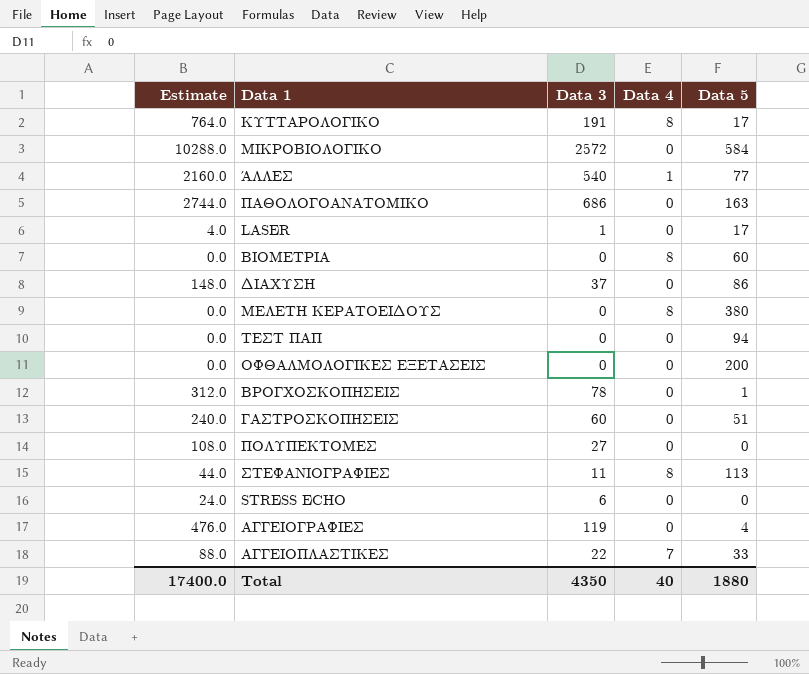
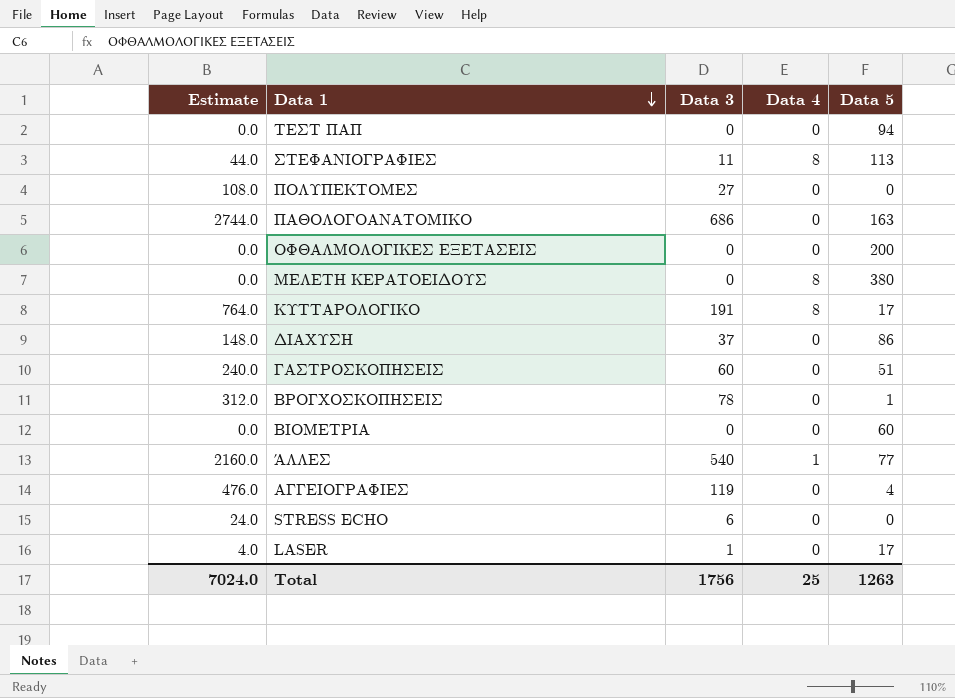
row order: none -> Data 1 descending
row ΜΙΚΡΟΒΙΟΛΟΓΙΚΟ: 10288.0 | 2572 | 0 | 584 -> none
row ΑΓΓΕΙΟΠΛΑΣΤΙΚΕΣ: 88.0 | 22 | 7 | 33 -> none
ΒΙΟΜΕΤΡΙΑ | Data 4: 8 -> 0
Total | Estimate: 17400.0 -> 7024.0
Total | Data 3: 4350 -> 1756
Total | Data 4: 40 -> 25
Total | Data 5: 1880 -> 1263

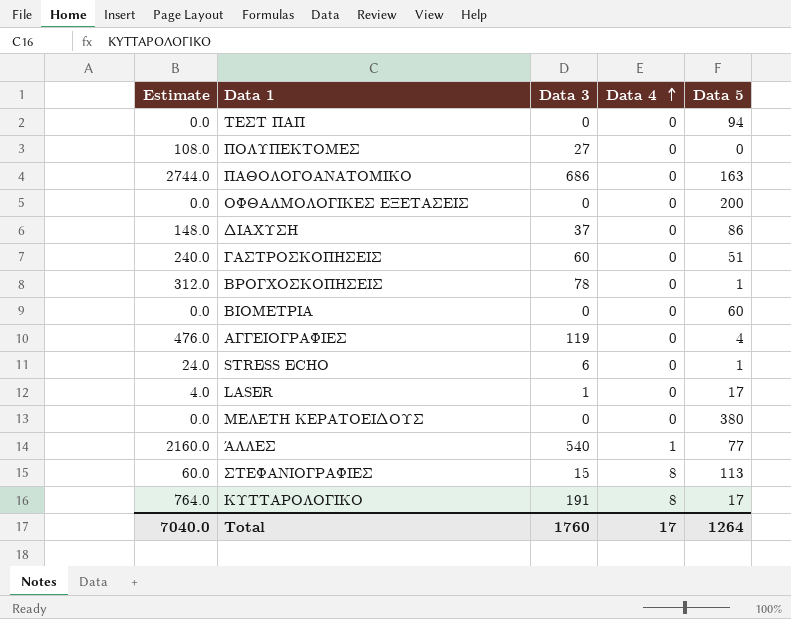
row order: Data 1 descending -> Data 4 ascending
STRESS ECHO | Data 5: 0 -> 1
ΜΕΛΕΤΗ ΚΕΡΑΤΟΕΙΔΟΥΣ | Data 4: 8 -> 0
ΣΤΕΦΑΝΙΟΓΡΑΦΙΕΣ | Estimate: 44.0 -> 60.0
ΣΤΕΦΑΝΙΟΓΡΑΦΙΕΣ | Data 3: 11 -> 15
Total | Estimate: 7024.0 -> 7040.0
Total | Data 3: 1756 -> 1760
Total | Data 4: 25 -> 17
Total | Data 5: 1263 -> 1264

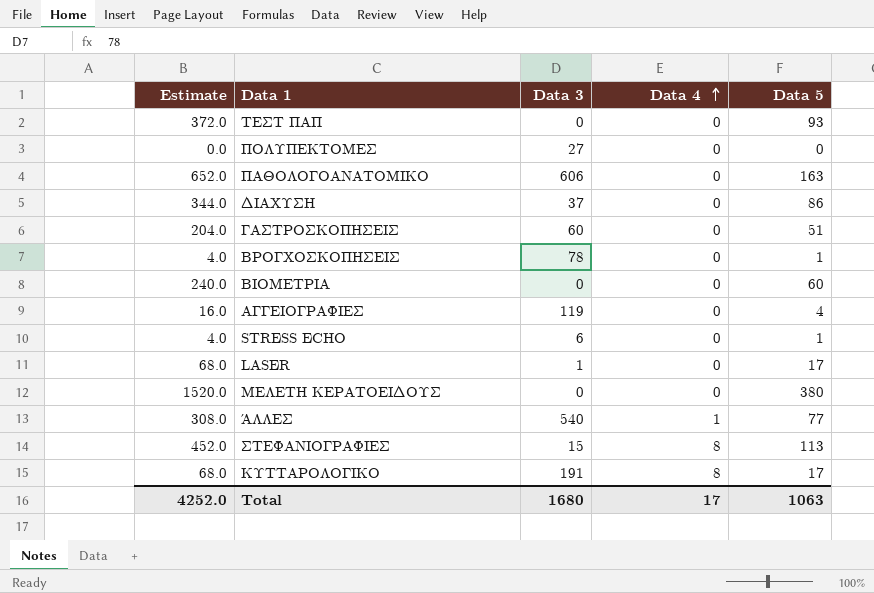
column Estimate | formula: [Data 3] * 4 -> [Data 5] * 4
row ΟΦΘΑΛΜΟΛΟΓΙΚΕΣ ΕΞΕΤΑΣΕΙΣ: 0.0 | 0 | 0 | 200 -> none
ΤΕΣΤ ΠΑΠ | Data 5: 94 -> 93
ΠΑΘΟΛΟΓΟΑΝΑΤΟΜΙΚΟ | Data 3: 686 -> 606
Total | Estimate: 7040.0 -> 4252.0
Total | Data 3: 1760 -> 1680
Total | Data 5: 1264 -> 1063

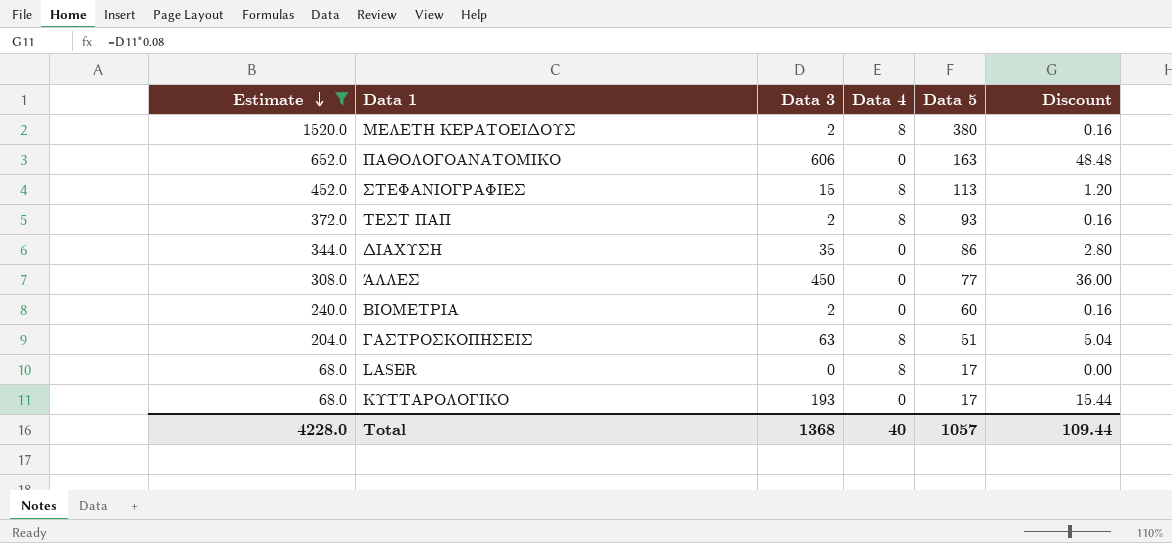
filter: none -> Estimate >= 68.0
row order: Data 4 ascending -> Estimate descending
column Discount | formula: none -> [Data 3] * 0.08
ΜΕΛΕΤΗ ΚΕΡΑΤΟΕΙΔΟΥΣ | Data 3: 0 -> 2
ΜΕΛΕΤΗ ΚΕΡΑΤΟΕΙΔΟΥΣ | Data 4: 0 -> 8
ΤΕΣΤ ΠΑΠ | Data 3: 0 -> 2
ΤΕΣΤ ΠΑΠ | Data 4: 0 -> 8
ΔΙΑΧΥΣΗ | Data 3: 37 -> 35
ΆΛΛΕΣ | Data 3: 540 -> 450
ΆΛΛΕΣ | Data 4: 1 -> 0
ΒΙΟΜΕΤΡΙΑ | Data 3: 0 -> 2
ΓΑΣΤΡΟΣΚΟΠΗΣΕΙΣ | Data 3: 60 -> 63
ΓΑΣΤΡΟΣΚΟΠΗΣΕΙΣ | Data 4: 0 -> 8
LASER | Data 3: 1 -> 0
LASER | Data 4: 0 -> 8
ΚΥΤΤΑΡΟΛΟΓΙΚΟ | Data 3: 191 -> 193
ΚΥΤΤΑΡΟΛΟΓΙΚΟ | Data 4: 8 -> 0
Total | Estimate: 4252.0 -> 4228.0
Total | Data 3: 1680 -> 1368
Total | Data 4: 17 -> 40
Total | Data 5: 1063 -> 1057

